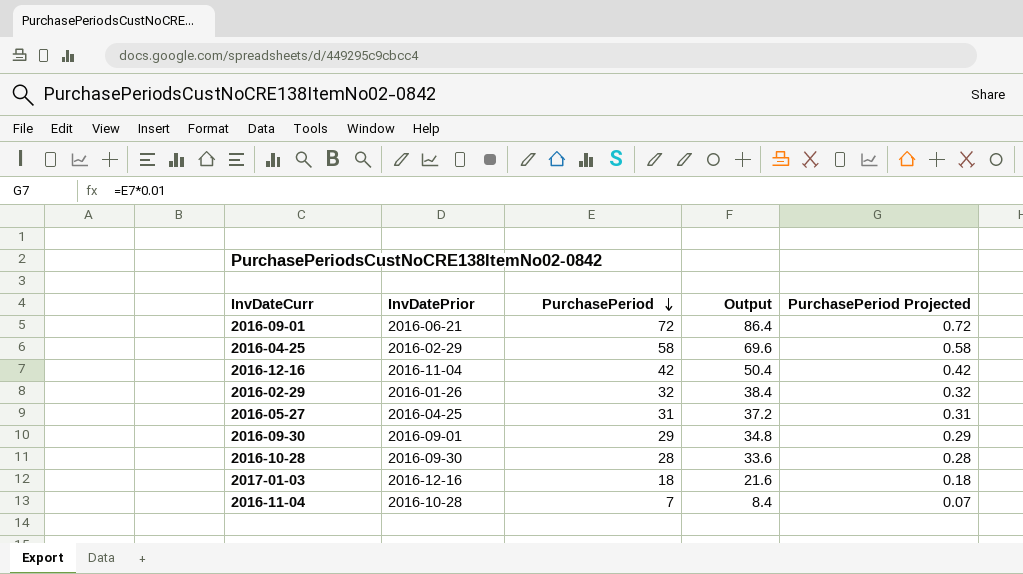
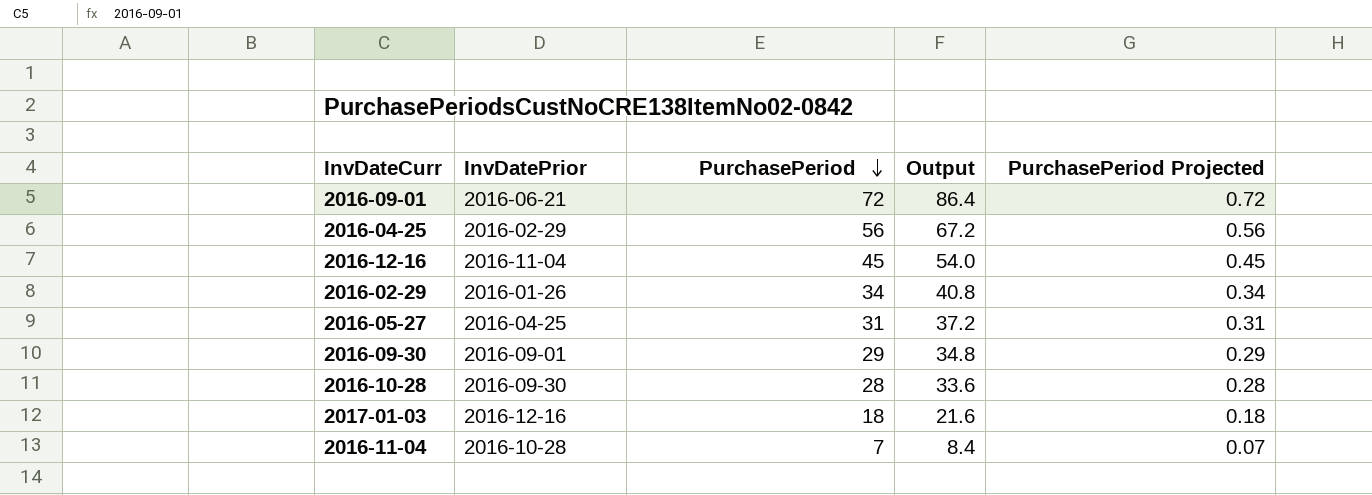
2016-04-25 | PurchasePeriod: 58 -> 56
2016-04-25 | Output: 69.6 -> 67.2
2016-04-25 | PurchasePeriod Projected: 0.58 -> 0.56
2016-12-16 | PurchasePeriod: 42 -> 45
2016-12-16 | Output: 50.4 -> 54.0
2016-12-16 | PurchasePeriod Projected: 0.42 -> 0.45
2016-02-29 | PurchasePeriod: 32 -> 34
2016-02-29 | Output: 38.4 -> 40.8
2016-02-29 | PurchasePeriod Projected: 0.32 -> 0.34

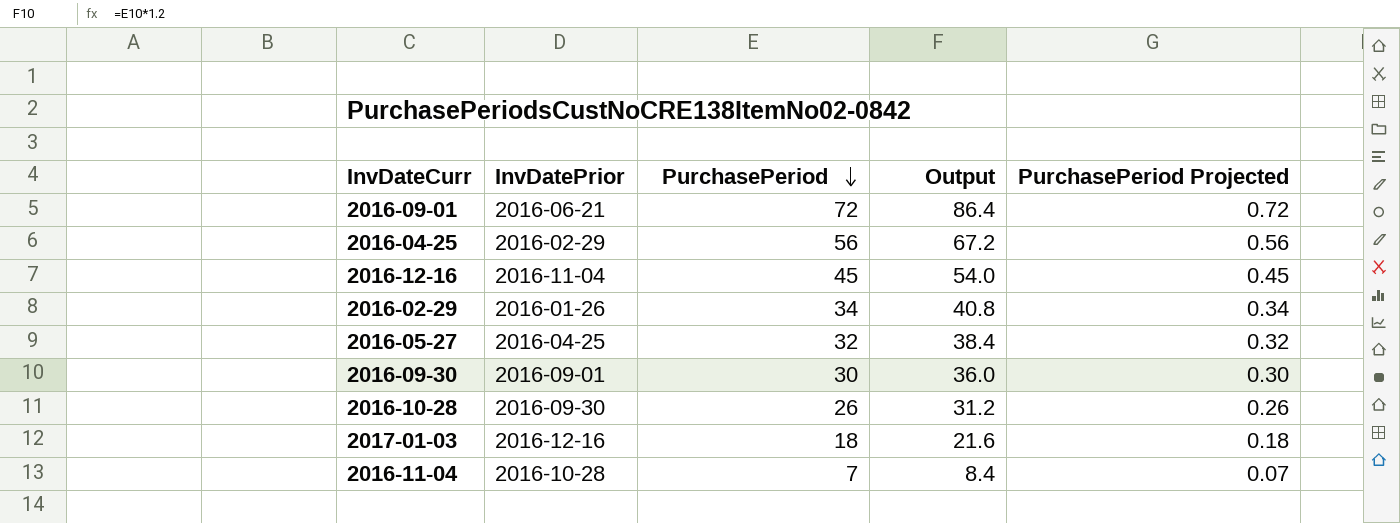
2016-05-27 | PurchasePeriod: 31 -> 32
2016-05-27 | Output: 37.2 -> 38.4
2016-05-27 | PurchasePeriod Projected: 0.31 -> 0.32
2016-09-30 | PurchasePeriod: 29 -> 30
2016-09-30 | Output: 34.8 -> 36.0
2016-09-30 | PurchasePeriod Projected: 0.29 -> 0.30
2016-10-28 | PurchasePeriod: 28 -> 26
2016-10-28 | Output: 33.6 -> 31.2
2016-10-28 | PurchasePeriod Projected: 0.28 -> 0.26

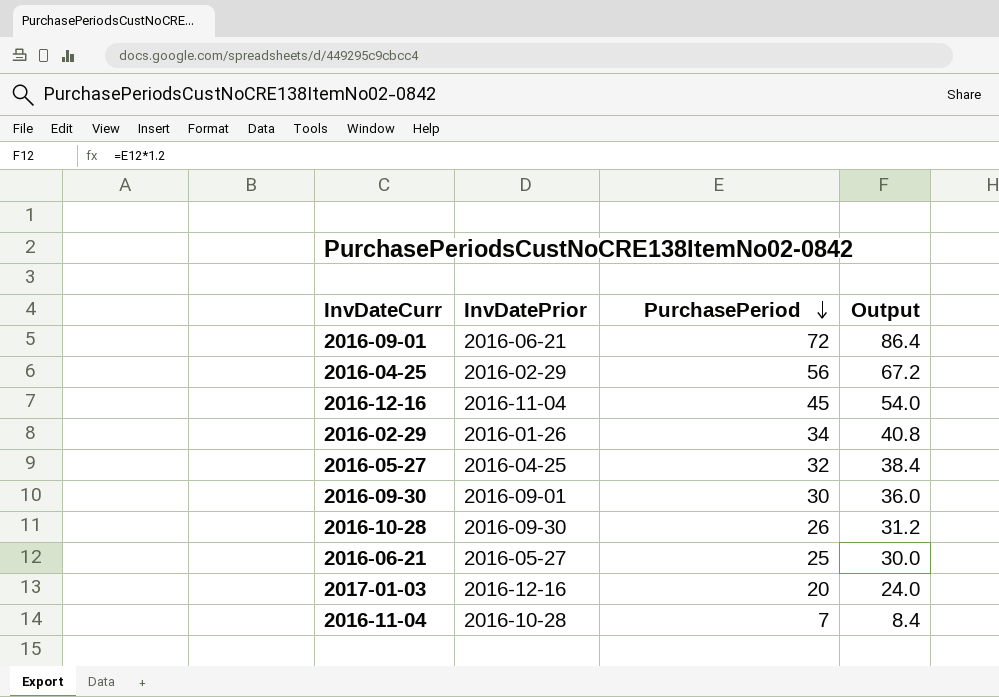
column PurchasePeriod Projected | formula: [PurchasePeriod] * 0.01 -> none
row 2016-06-21: none -> 2016-05-27 | 25 | 30.0
2017-01-03 | PurchasePeriod: 18 -> 20
2017-01-03 | Output: 21.6 -> 24.0

